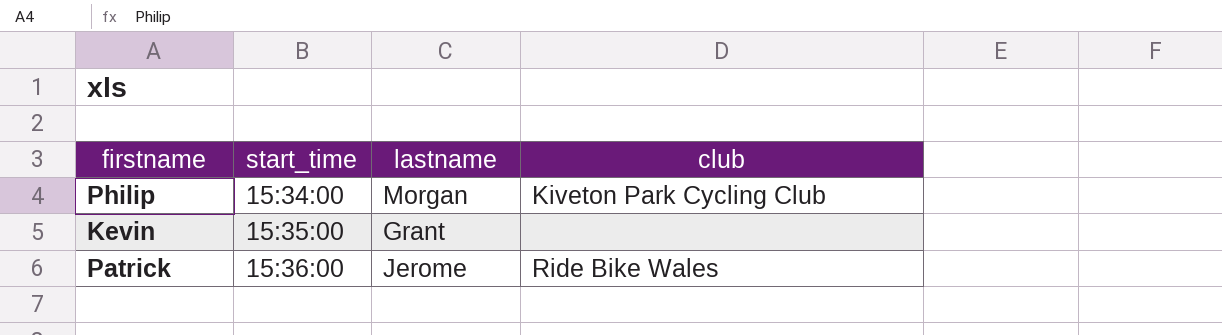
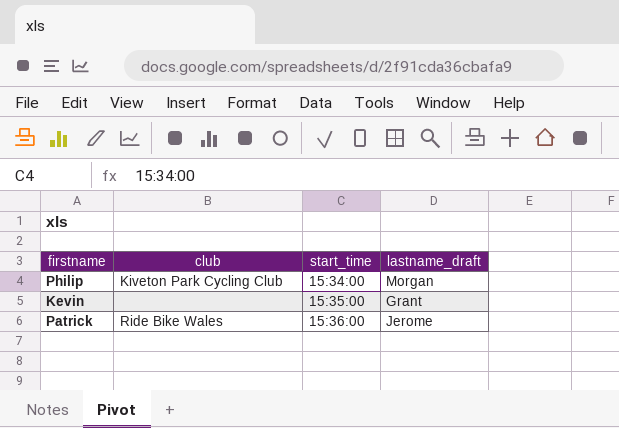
column club | position: 4 -> 2
column name: lastname -> lastname_draft

